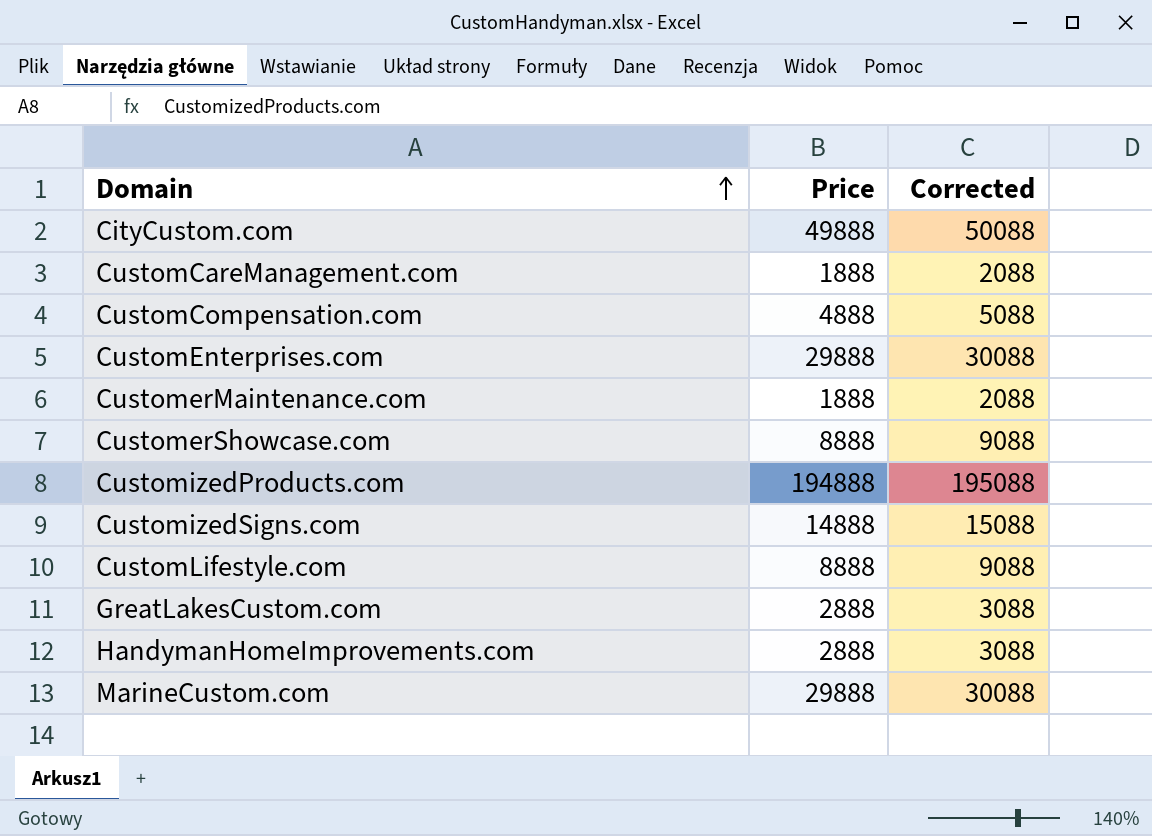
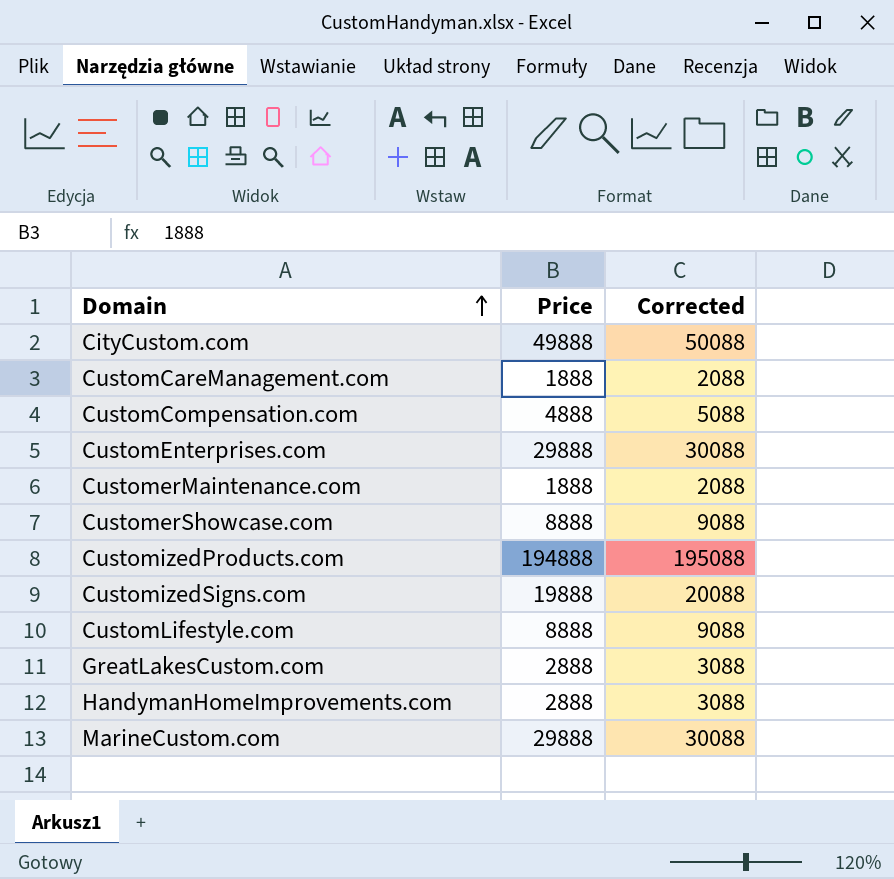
CustomizedSigns.com | Price: 14888 -> 19888
CustomizedSigns.com | Corrected: 15088 -> 20088

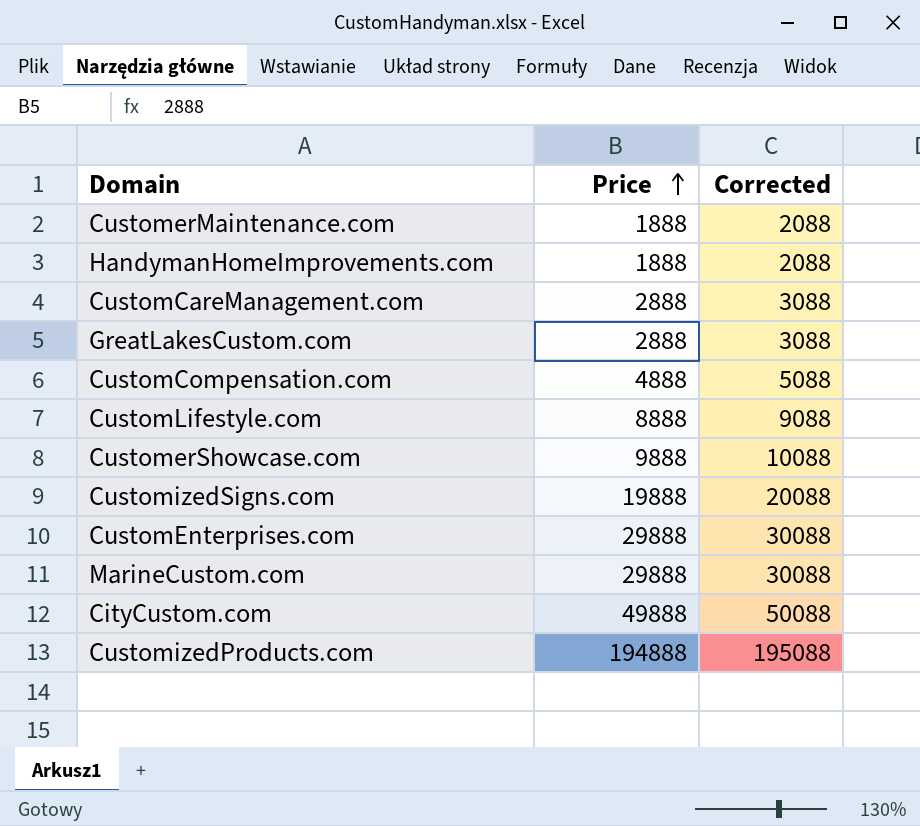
row order: Domain ascending -> Price ascending
HandymanHomeImprovements.com | Price: 2888 -> 1888
HandymanHomeImprovements.com | Corrected: 3088 -> 2088
CustomCareManagement.com | Price: 1888 -> 2888
CustomCareManagement.com | Corrected: 2088 -> 3088
CustomerShowcase.com | Price: 8888 -> 9888
CustomerShowcase.com | Corrected: 9088 -> 10088

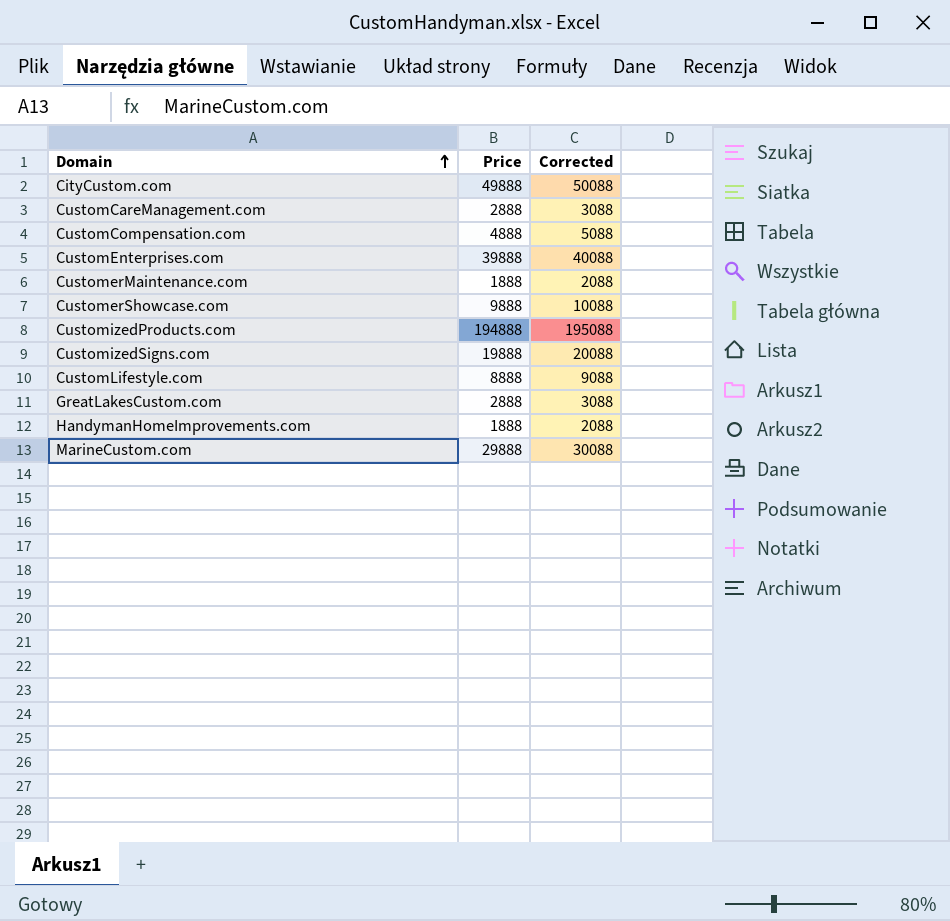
row order: Price ascending -> Domain ascending
CustomEnterprises.com | Price: 29888 -> 39888
CustomEnterprises.com | Corrected: 30088 -> 40088

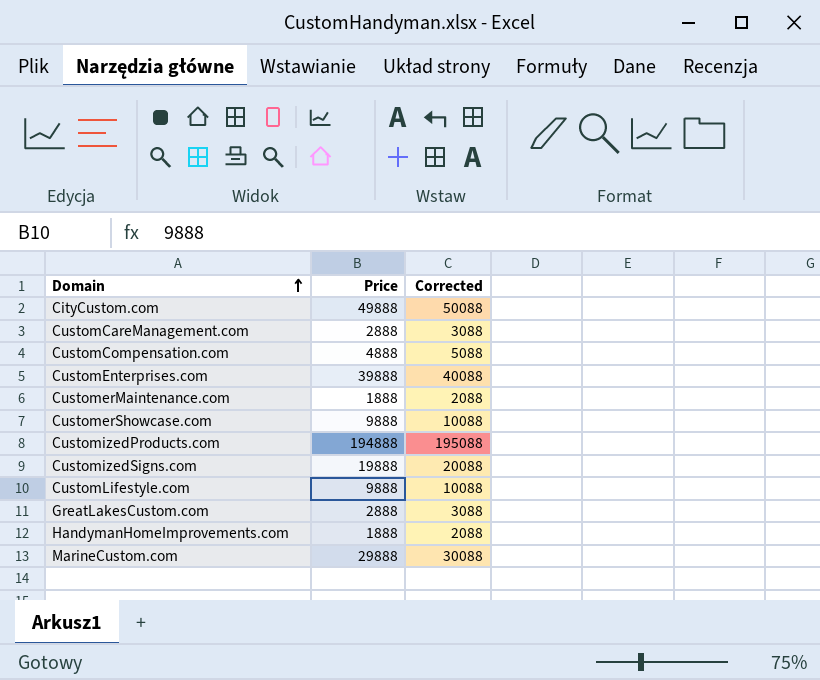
CustomLifestyle.com | Price: 8888 -> 9888
CustomLifestyle.com | Corrected: 9088 -> 10088

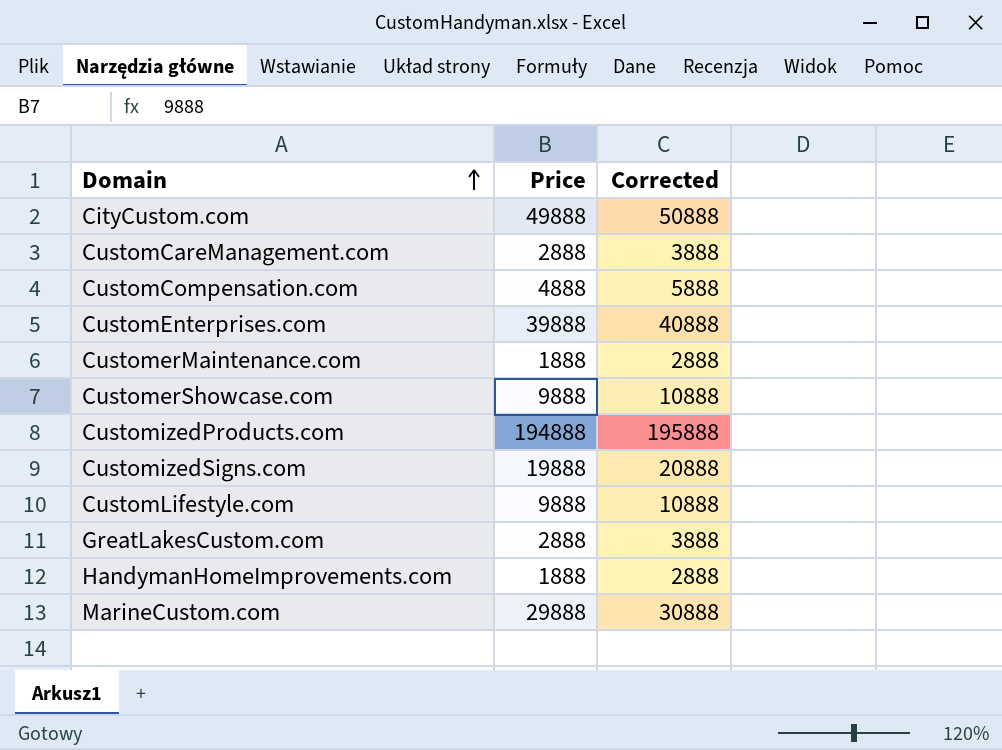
column Corrected | formula: [Price] + 200 -> [Price] + 1000

